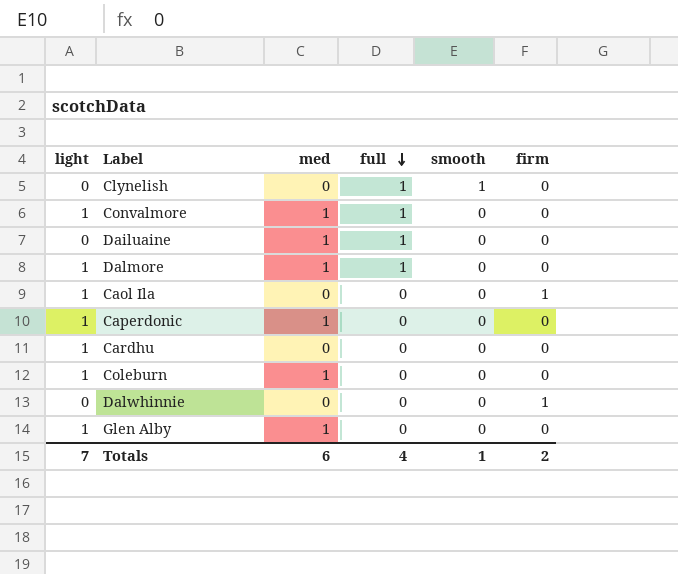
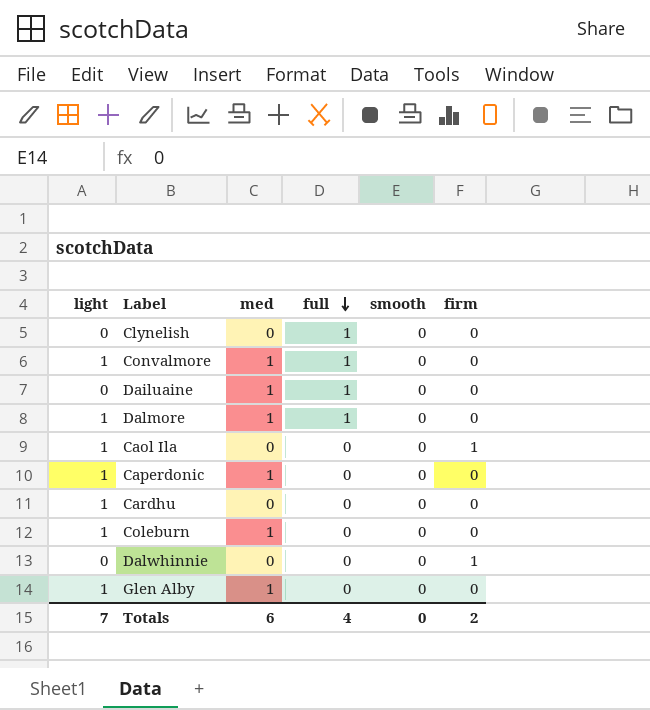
Clynelish | smooth: 1 -> 0
Totals | smooth: 1 -> 0

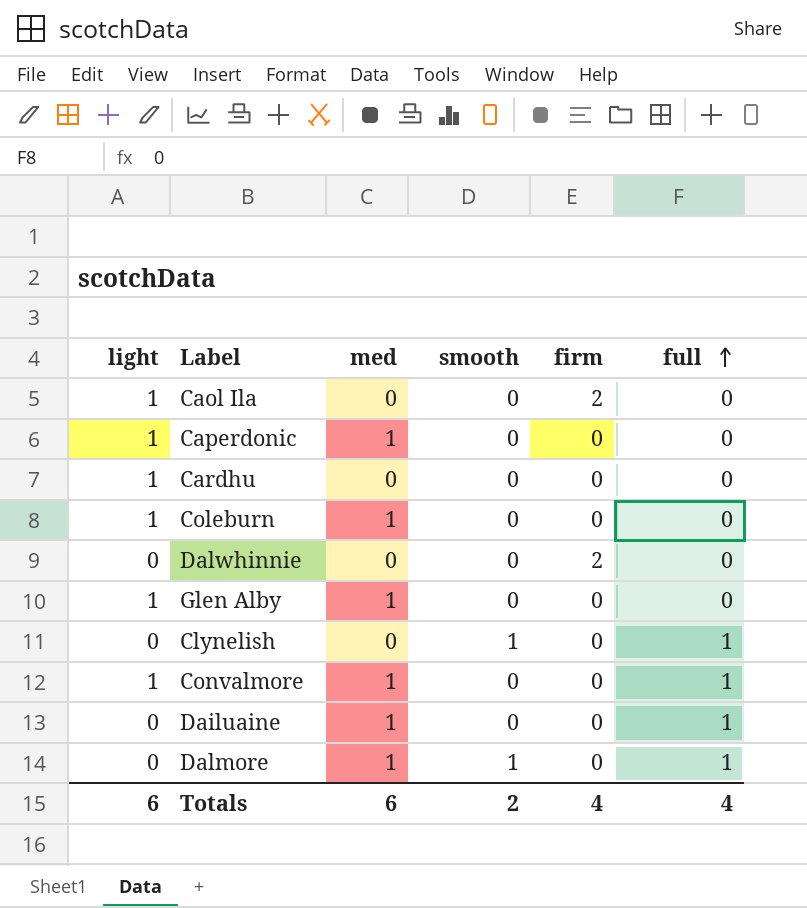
row order: full descending -> full ascending
column full | position: 4 -> 6
Caol Ila | firm: 1 -> 2
Dalwhinnie | firm: 1 -> 2
Clynelish | smooth: 0 -> 1
Dalmore | light: 1 -> 0
Dalmore | smooth: 0 -> 1
Totals | light: 7 -> 6
Totals | smooth: 0 -> 2
Totals | firm: 2 -> 4

